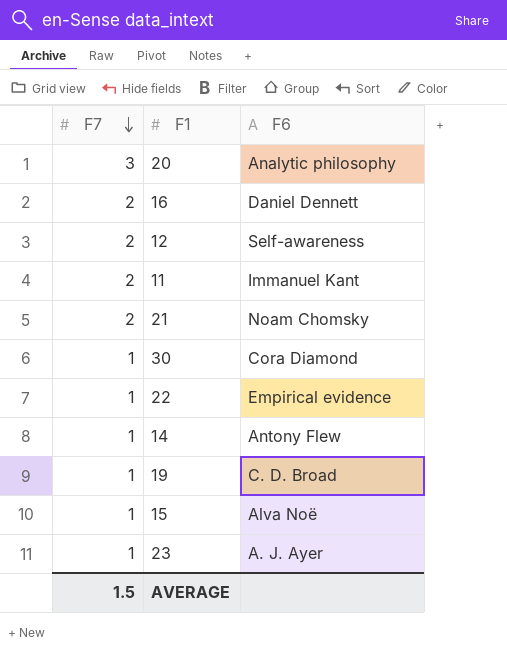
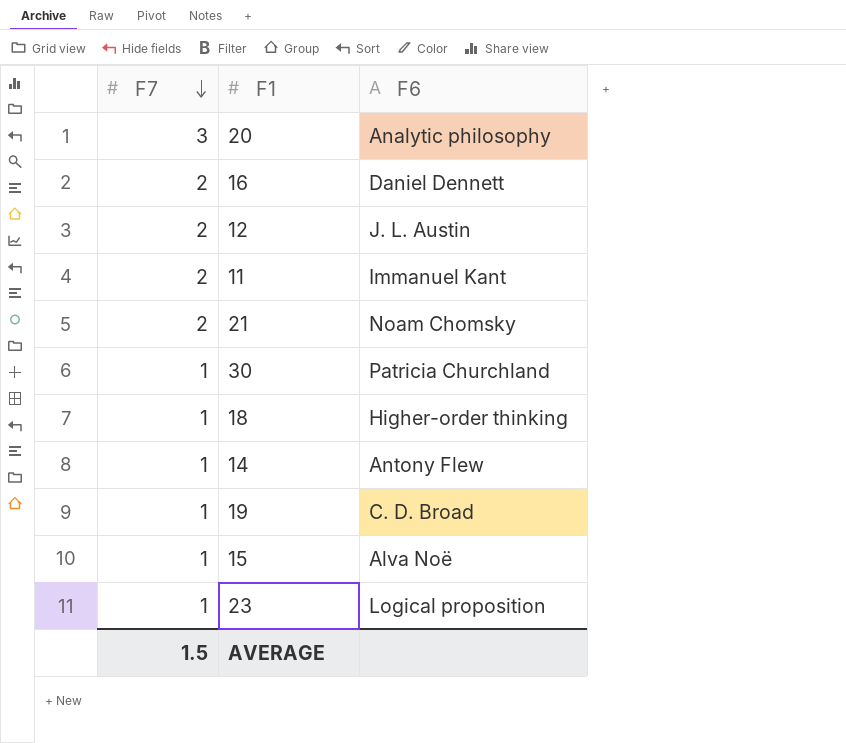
row 22: 1 | Empirical evidence -> none
12 | F6: Self-awareness -> J. L. Austin
30 | F6: Cora Diamond -> Patricia Churchland
row 18: none -> 1 | Higher-order thinking
23 | F6: A. J. Ayer -> Logical proposition

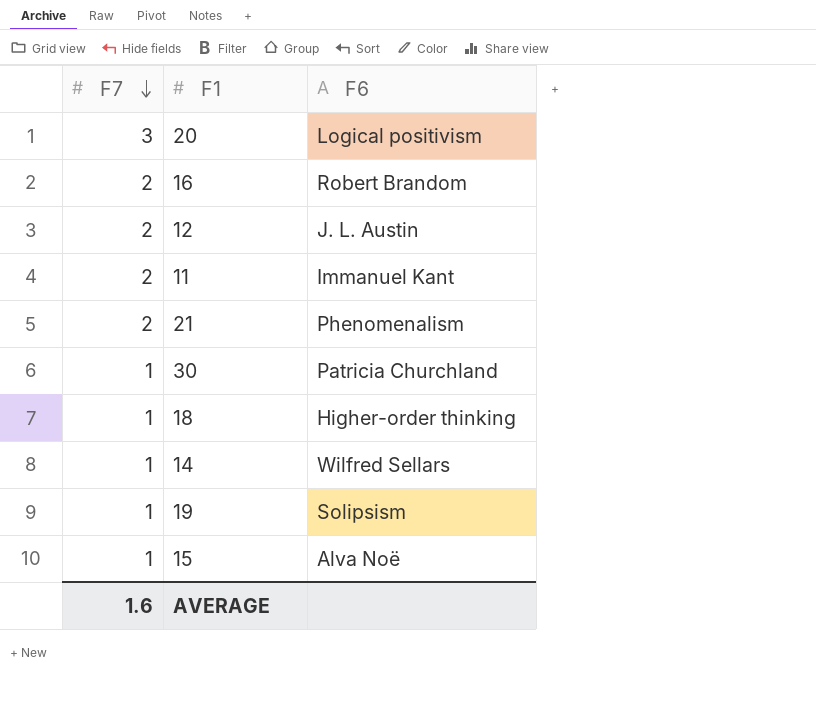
row 23: 1 | Logical proposition -> none
20 | F6: Analytic philosophy -> Logical positivism
16 | F6: Daniel Dennett -> Robert Brandom
21 | F6: Noam Chomsky -> Phenomenalism
14 | F6: Antony Flew -> Wilfred Sellars
19 | F6: C. D. Broad -> Solipsism
AVERAGE | F7: 1.5 -> 1.6

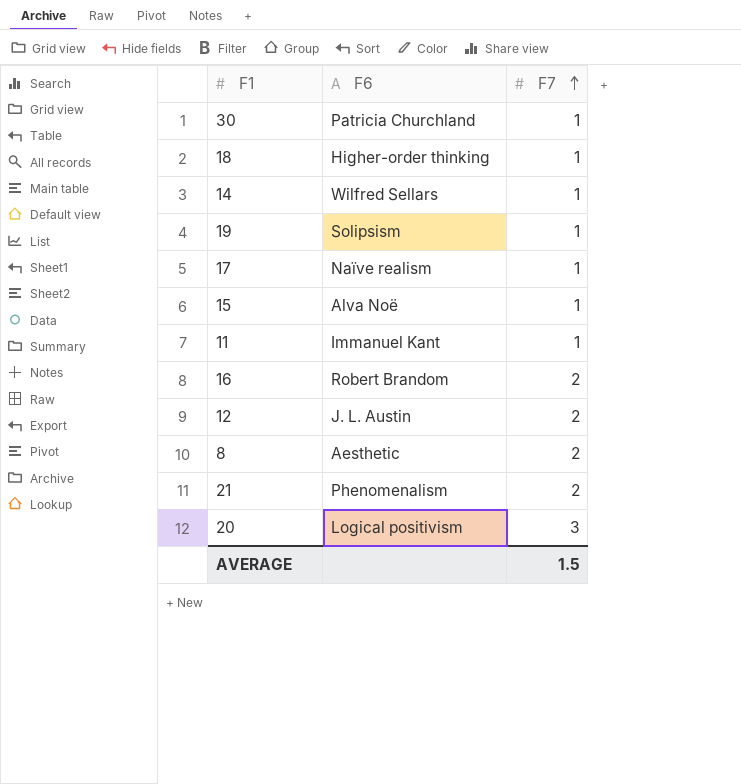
row order: F7 descending -> F7 ascending
column F7 | position: 1 -> 3
row 17: none -> Naïve realism | 1
11 | F7: 2 -> 1
row 8: none -> Aesthetic | 2
AVERAGE | F7: 1.6 -> 1.5

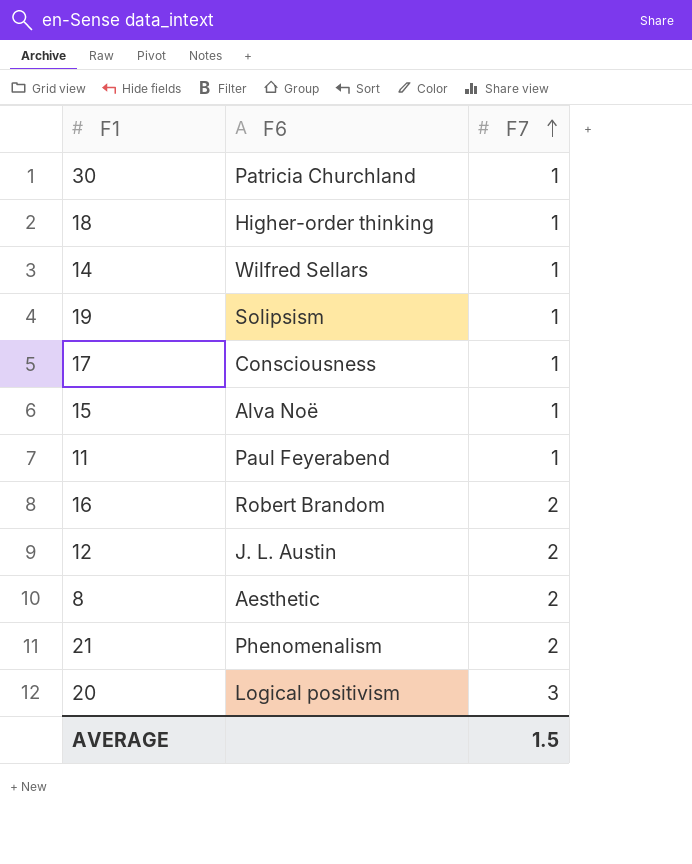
17 | F6: Naïve realism -> Consciousness
11 | F6: Immanuel Kant -> Paul Feyerabend

